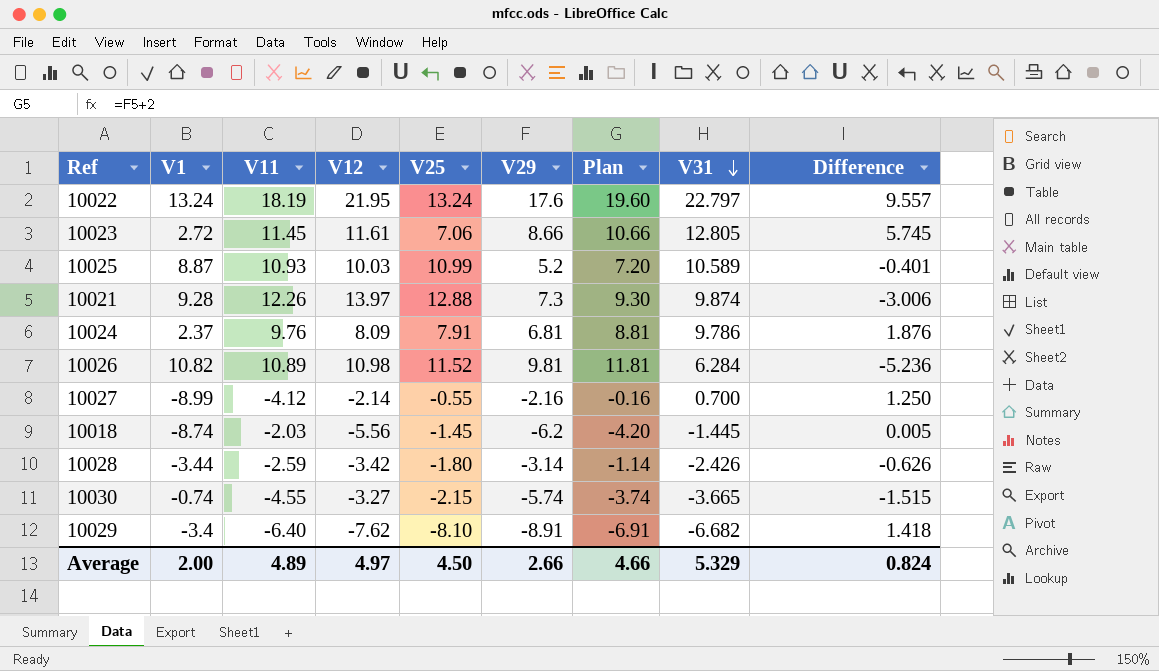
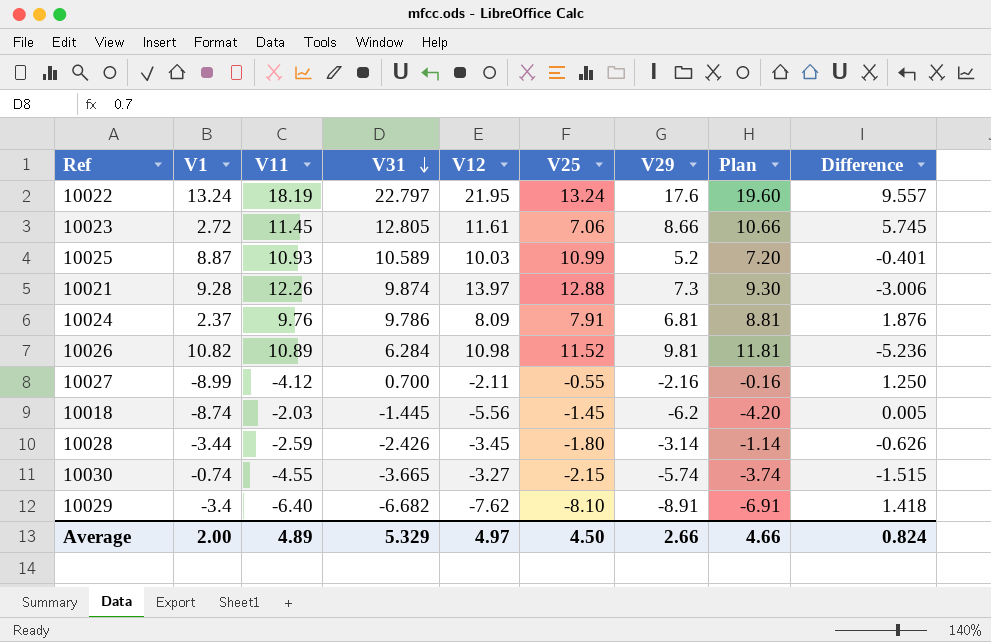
column V31 | position: 8 -> 4
10027 | V12: -2.14 -> -2.11
10028 | V12: -3.42 -> -3.45

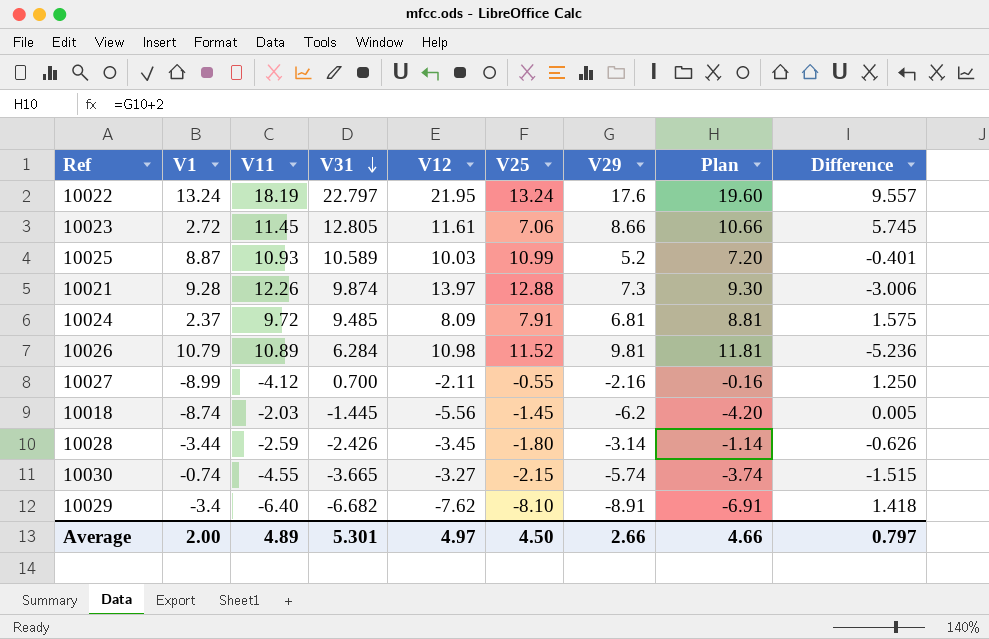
10024 | V11: 9.76 -> 9.72
10024 | V31: 9.786 -> 9.485
10024 | Difference: 1.876 -> 1.575
10026 | V1: 10.82 -> 10.79
Average | V31: 5.329 -> 5.301
Average | Difference: 0.824 -> 0.797

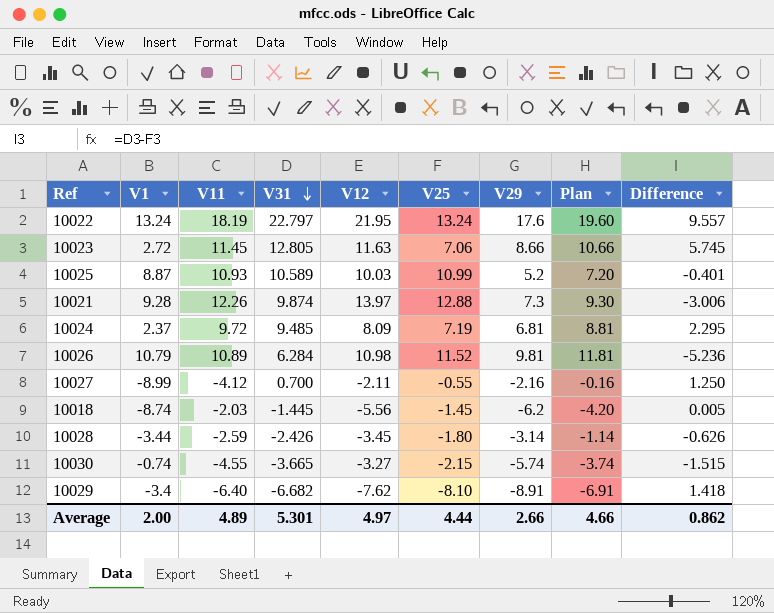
10023 | V12: 11.61 -> 11.63
10024 | V25: 7.91 -> 7.19
10024 | Difference: 1.575 -> 2.295
Average | V25: 4.50 -> 4.44
Average | Difference: 0.797 -> 0.862

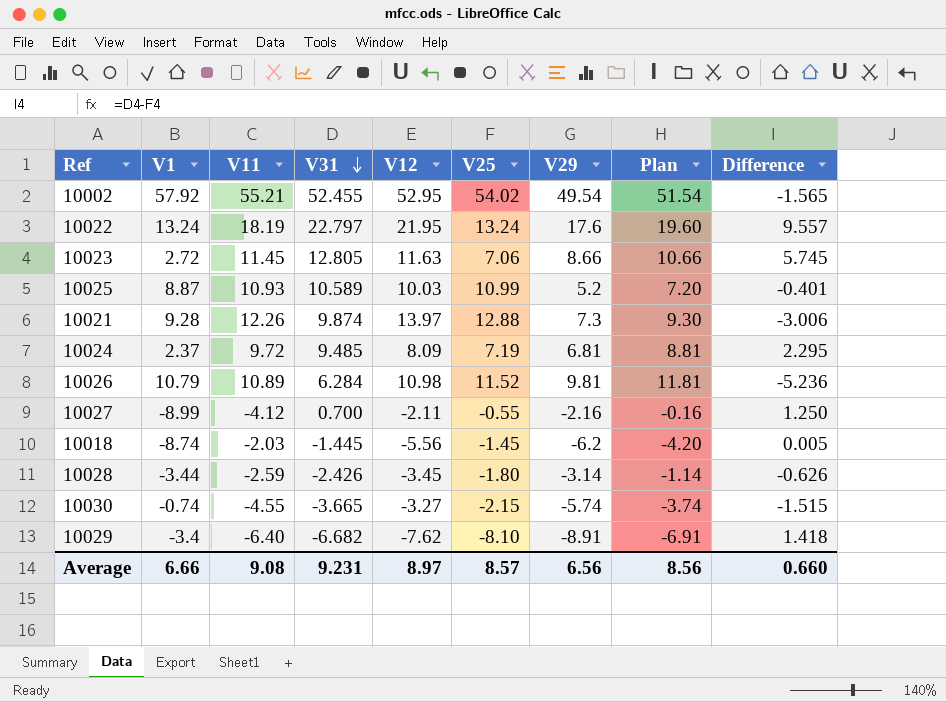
row 10002: none -> 57.92 | 55.21 | 52.455 | 52.95 | 54.02 | 49.54 | 51.54 | -1.565
Average | V1: 2.00 -> 6.66
Average | V11: 4.89 -> 9.08
Average | V31: 5.301 -> 9.231
Average | V12: 4.97 -> 8.97
Average | V25: 4.44 -> 8.57
Average | V29: 2.66 -> 6.56
Average | Plan: 4.66 -> 8.56
Average | Difference: 0.862 -> 0.660

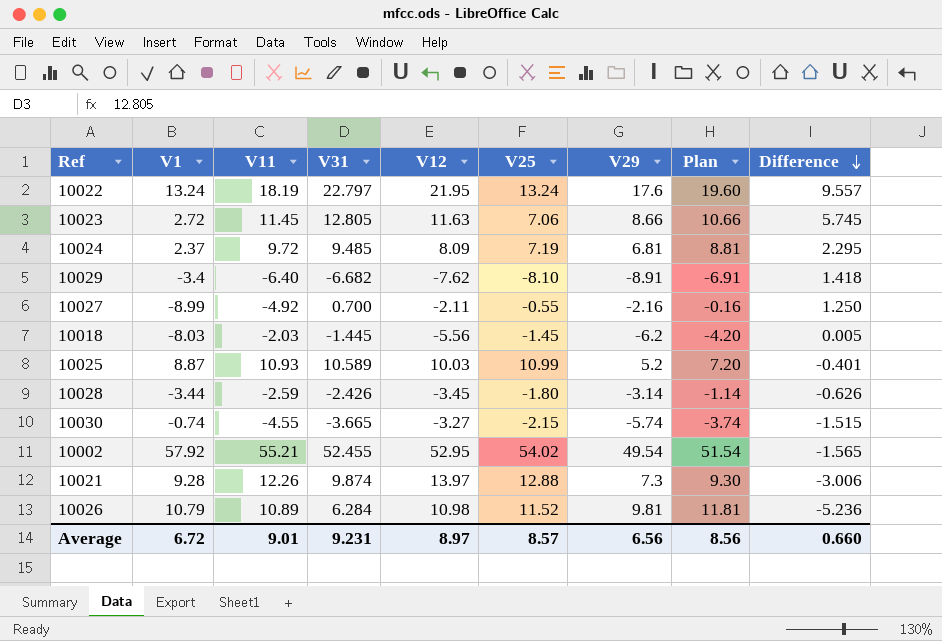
row order: V31 descending -> Difference descending
10027 | V11: -4.12 -> -4.92
10018 | V1: -8.74 -> -8.03
Average | V1: 6.66 -> 6.72
Average | V11: 9.08 -> 9.01

